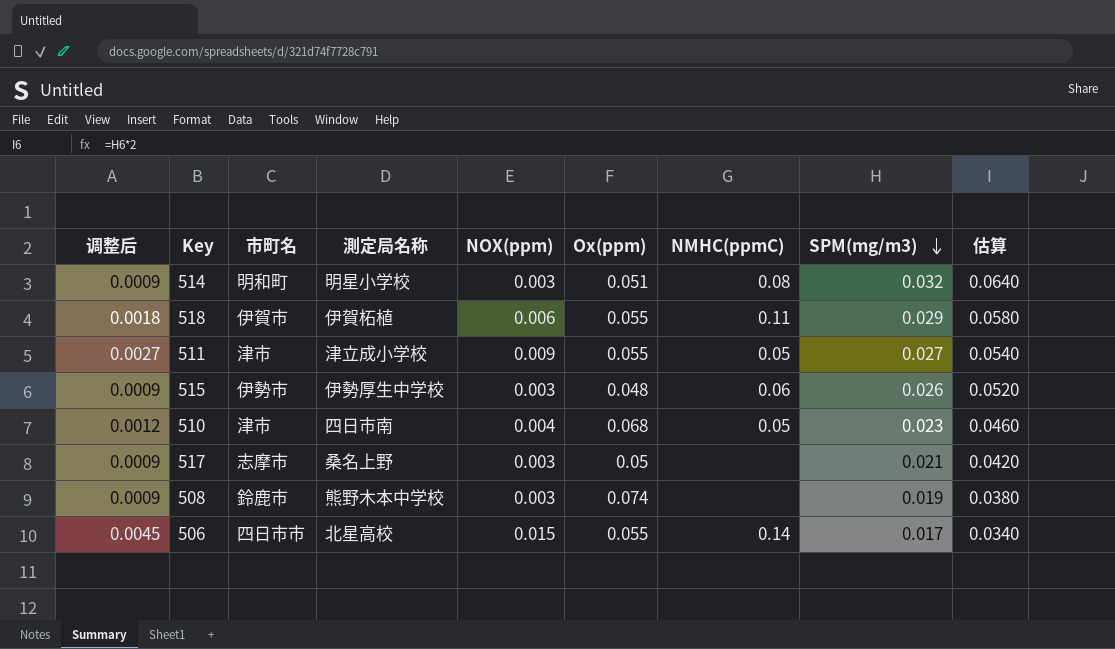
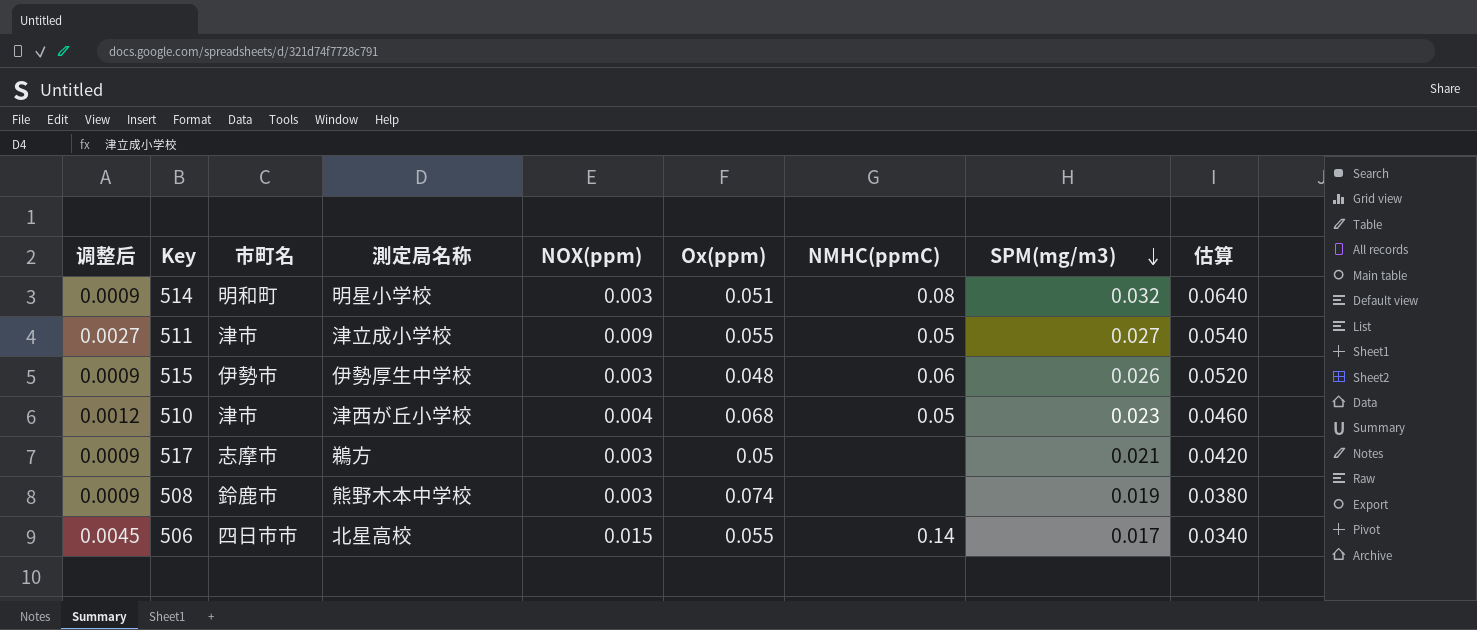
row 518: 0.0018 | 伊賀市 | 伊賀柘植 | 0.006 | 0.055 | 0.11 | 0.029 | 0.0580 -> none
510 | 測定局名称: 四日市南 -> 津西が丘小学校
517 | 測定局名称: 桑名上野 -> 鵜方

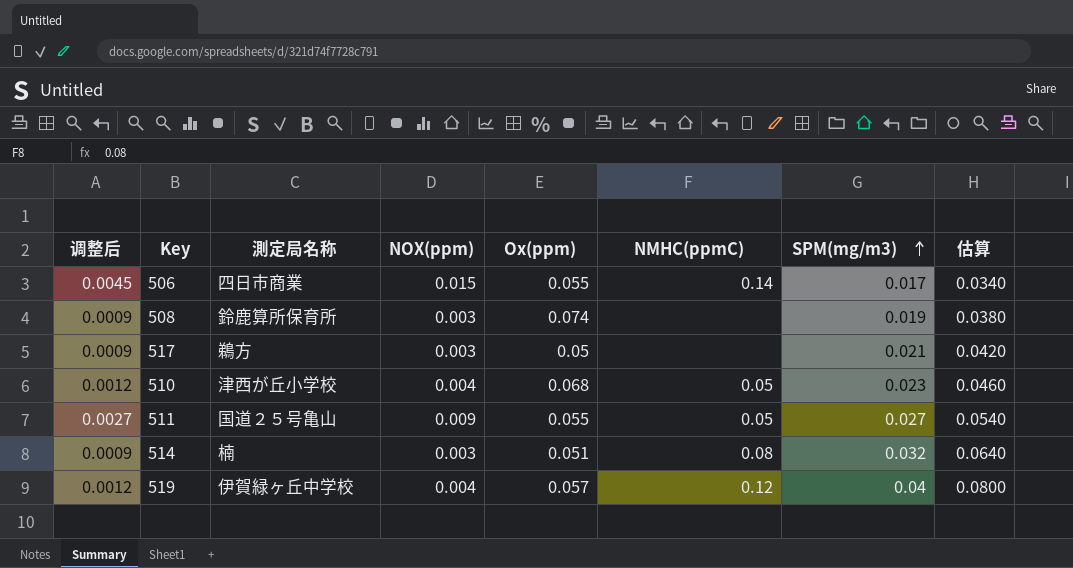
row order: SPM(mg/m3) descending -> SPM(mg/m3) ascending
column 市町名 | position: 3 -> none
row 515: 0.0009 | 伊勢市 | 伊勢厚生中学校 | 0.003 | 0.048 | 0.06 | 0.026 | 0.0520 -> none
506 | 測定局名称: 北星高校 -> 四日市商業
508 | 測定局名称: 熊野木本中学校 -> 鈴鹿算所保育所
511 | 測定局名称: 津立成小学校 -> 国道２５号亀山
514 | 測定局名称: 明星小学校 -> 楠
row 519: none -> 0.0012 | 伊賀緑ヶ丘中学校 | 0.004 | 0.057 | 0.12 | 0.04 | 0.0800

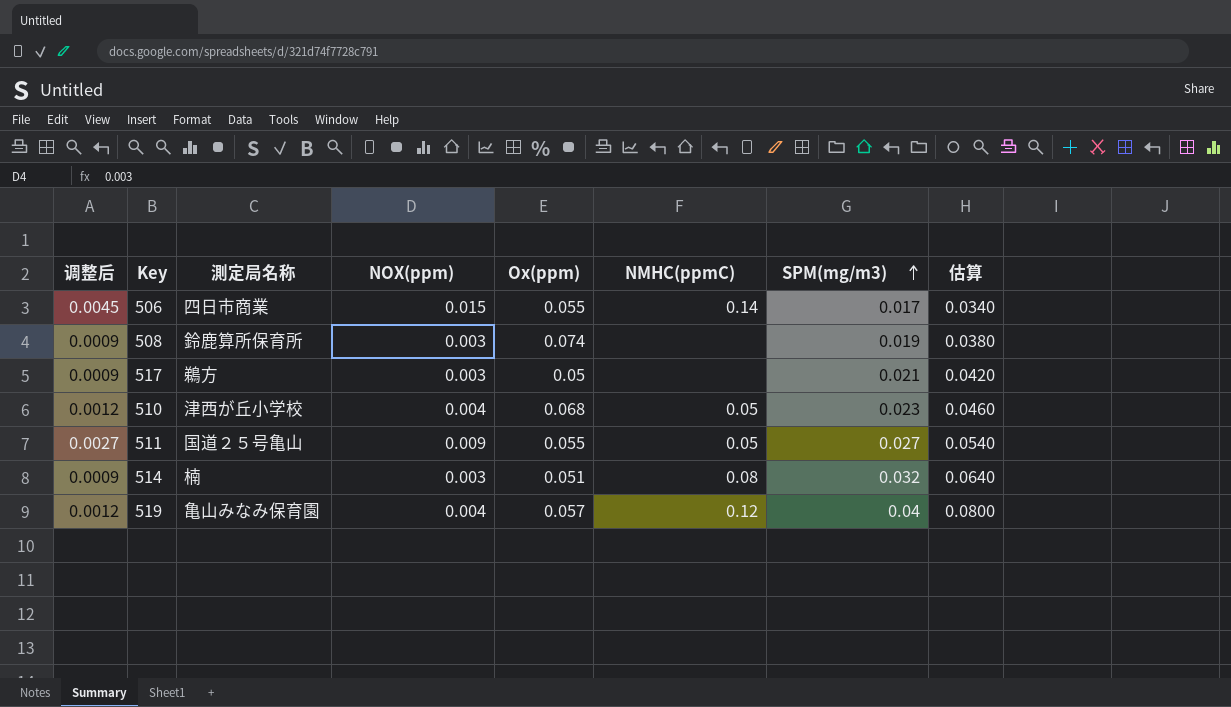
519 | 測定局名称: 伊賀緑ヶ丘中学校 -> 亀山みなみ保育園

